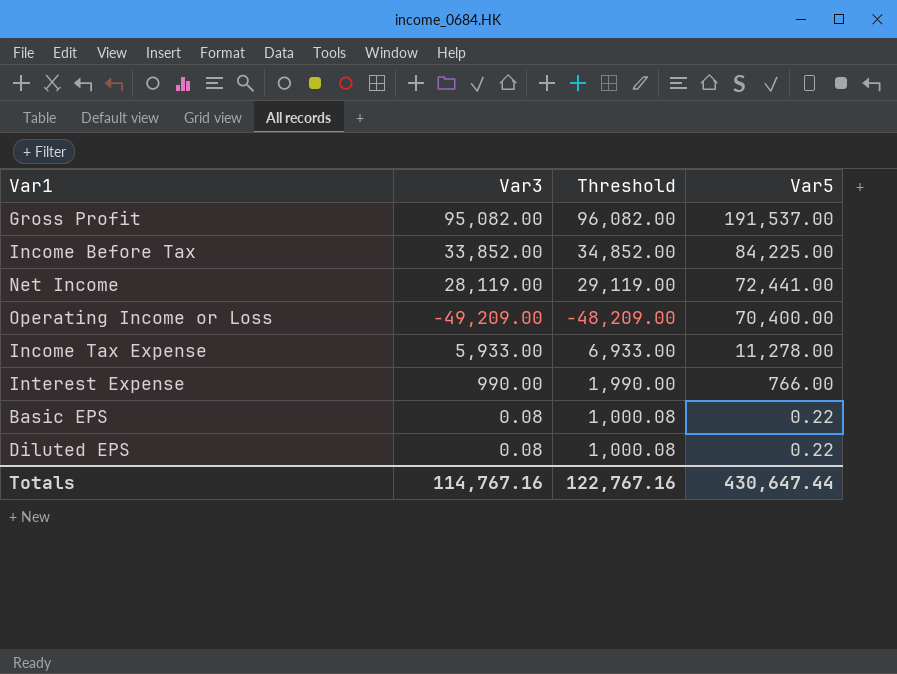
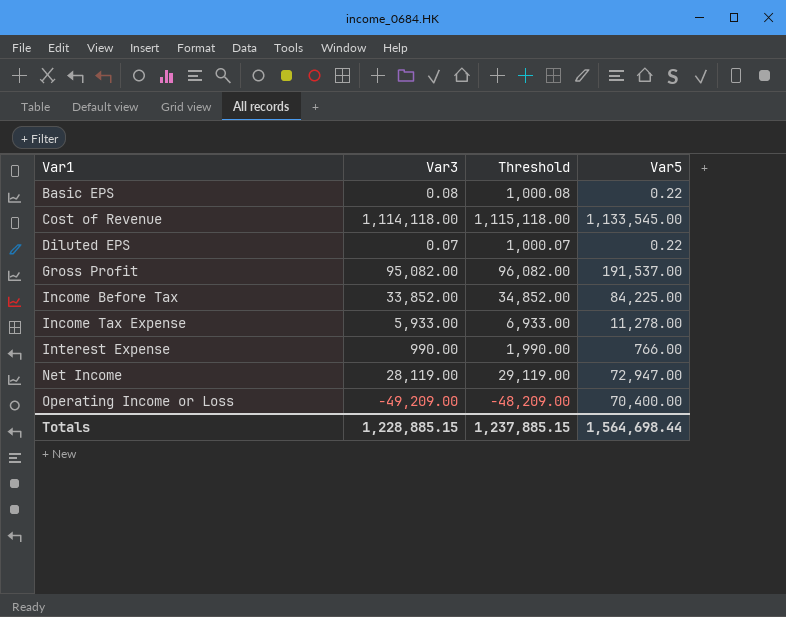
row order: Var5 descending -> Var1 ascending
row Cost of Revenue: none -> 1,114,118.00 | 1,115,118.00 | 1,133,545.00
Diluted EPS | Var3: 0.08 -> 0.07
Diluted EPS | Threshold: 1,000.08 -> 1,000.07
Net Income | Var5: 72,441.00 -> 72,947.00
Totals | Var3: 114,767.16 -> 1,228,885.15
Totals | Threshold: 122,767.16 -> 1,237,885.15
Totals | Var5: 430,647.44 -> 1,564,698.44

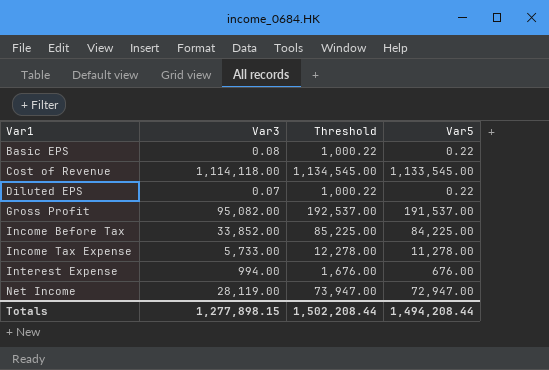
column Threshold | formula: [Var3] + 1000 -> [Var5] + 1000
row Operating Income or Loss: -49,209.00 | -48,209.00 | 70,400.00 -> none
Income Tax Expense | Var3: 5,933.00 -> 5,733.00
Interest Expense | Var3: 990.00 -> 994.00
Interest Expense | Var5: 766.00 -> 676.00
Totals | Var3: 1,228,885.15 -> 1,277,898.15
Totals | Threshold: 1,237,885.15 -> 1,502,208.44
Totals | Var5: 1,564,698.44 -> 1,494,208.44

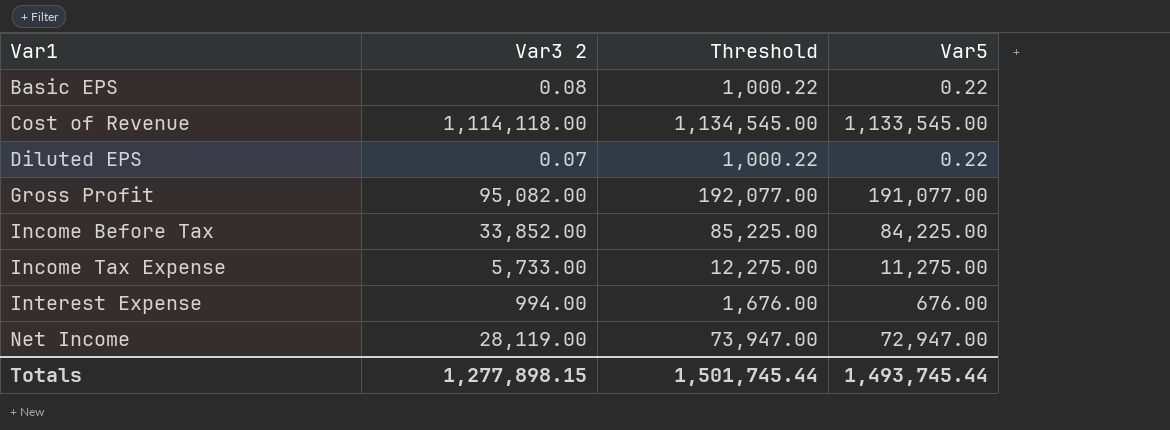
column name: Var3 -> Var3 2
Gross Profit | Threshold: 192,537.00 -> 192,077.00
Gross Profit | Var5: 191,537.00 -> 191,077.00
Income Tax Expense | Threshold: 12,278.00 -> 12,275.00
Income Tax Expense | Var5: 11,278.00 -> 11,275.00
Totals | Threshold: 1,502,208.44 -> 1,501,745.44
Totals | Var5: 1,494,208.44 -> 1,493,745.44

